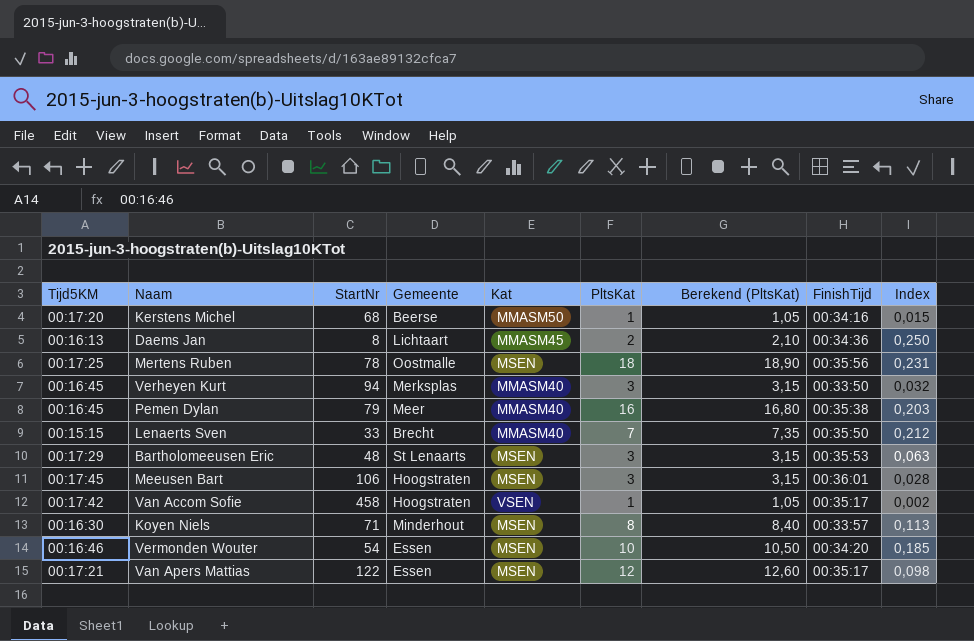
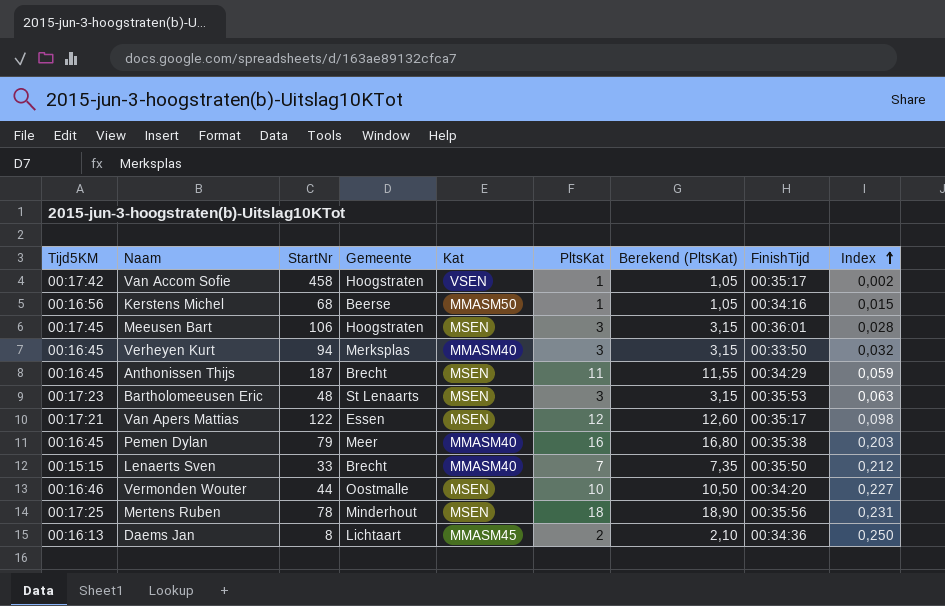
row order: none -> Index ascending
row Koyen Niels: 00:16:30 | 71 | Minderhout | MSEN | 8 | 8,40 | 00:33:57 | 0,113 -> none
Kerstens Michel | Tijd5KM: 00:17:20 -> 00:16:56
row Anthonissen Thijs: none -> 00:16:45 | 187 | Brecht | MSEN | 11 | 11,55 | 00:34:29 | 0,059
Bartholomeeusen Eric | Tijd5KM: 00:17:29 -> 00:17:23
Vermonden Wouter | StartNr: 54 -> 44
Vermonden Wouter | Gemeente: Essen -> Oostmalle
Vermonden Wouter | Index: 0,185 -> 0,227
Mertens Ruben | Gemeente: Oostmalle -> Minderhout

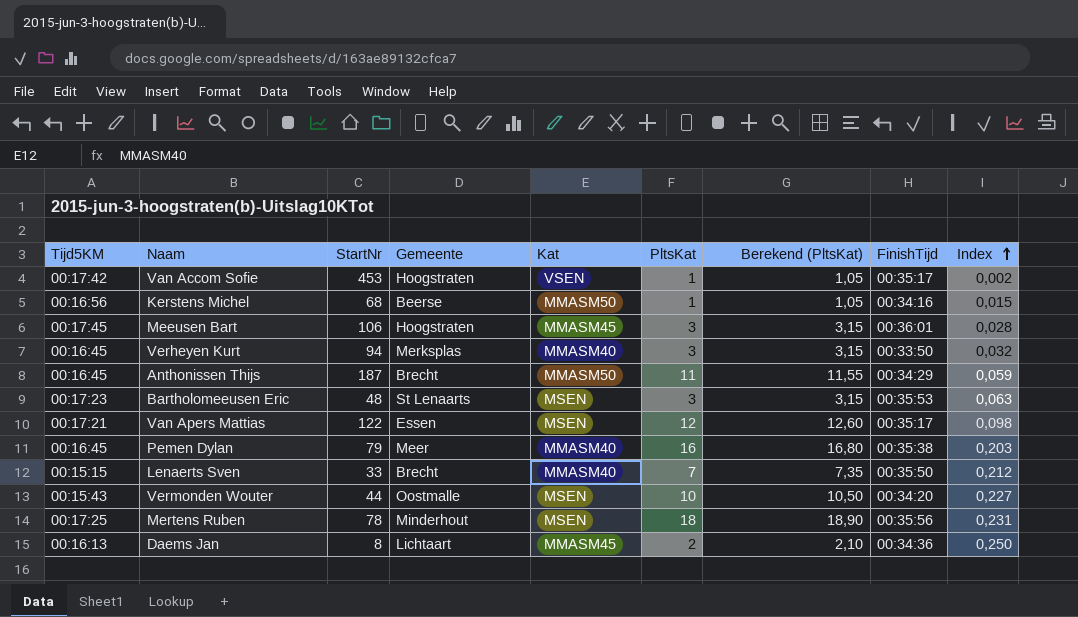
Van Accom Sofie | StartNr: 458 -> 453
Meeusen Bart | Kat: MSEN -> MMASM45
Anthonissen Thijs | Kat: MSEN -> MMASM50
Vermonden Wouter | Tijd5KM: 00:16:46 -> 00:15:43

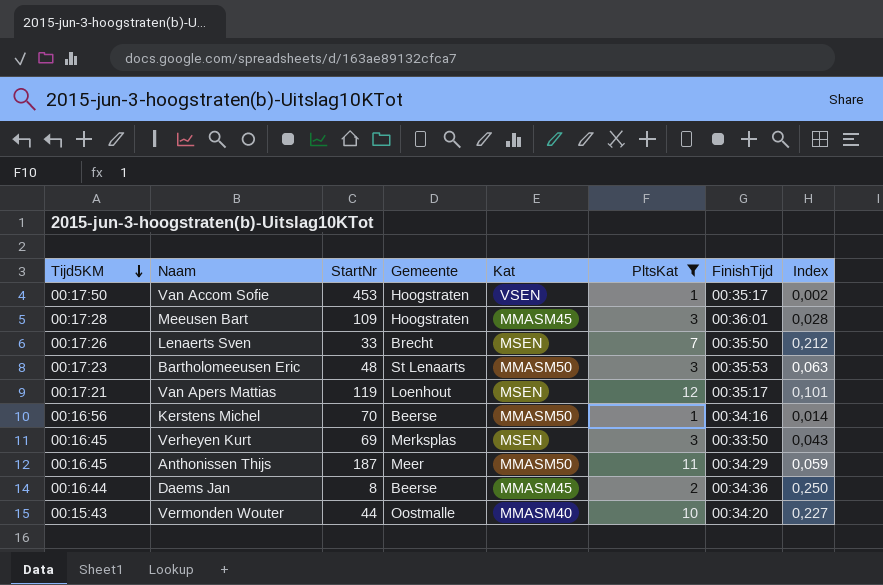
filter: none -> PltsKat <= 12
row order: Index ascending -> Tijd5KM descending
column Berekend (PltsKat) | formula: [PltsKat] * 1,05 -> none
Van Accom Sofie | Tijd5KM: 00:17:42 -> 00:17:50
Meeusen Bart | Tijd5KM: 00:17:45 -> 00:17:28
Meeusen Bart | StartNr: 106 -> 109
Lenaerts Sven | Tijd5KM: 00:15:15 -> 00:17:26
Lenaerts Sven | Kat: MMASM40 -> MSEN
Bartholomeeusen Eric | Kat: MSEN -> MMASM50
Van Apers Mattias | StartNr: 122 -> 119
Van Apers Mattias | Gemeente: Essen -> Loenhout
Van Apers Mattias | Index: 0,098 -> 0,101
Kerstens Michel | StartNr: 68 -> 70
Kerstens Michel | Index: 0,015 -> 0,014
Verheyen Kurt | StartNr: 94 -> 69
Verheyen Kurt | Kat: MMASM40 -> MSEN
Verheyen Kurt | Index: 0,032 -> 0,043
Anthonissen Thijs | Gemeente: Brecht -> Meer
Daems Jan | Tijd5KM: 00:16:13 -> 00:16:44
Daems Jan | Gemeente: Lichtaart -> Beerse
Vermonden Wouter | Kat: MSEN -> MMASM40

